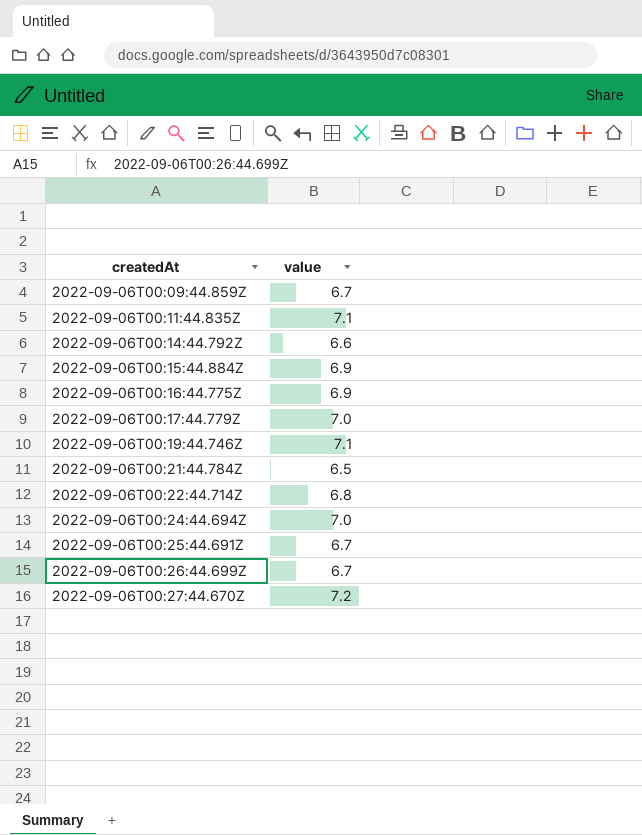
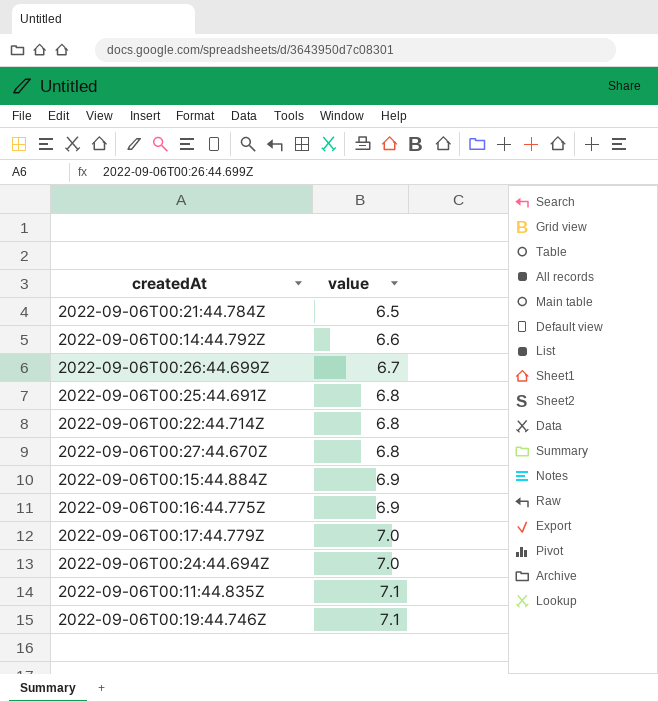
row order: createdAt ascending -> value ascending
row 2022-09-06T00:09:44.859Z: 6.7 -> none
2022-09-06T00:25:44.691Z | value: 6.7 -> 6.8
2022-09-06T00:27:44.670Z | value: 7.2 -> 6.8

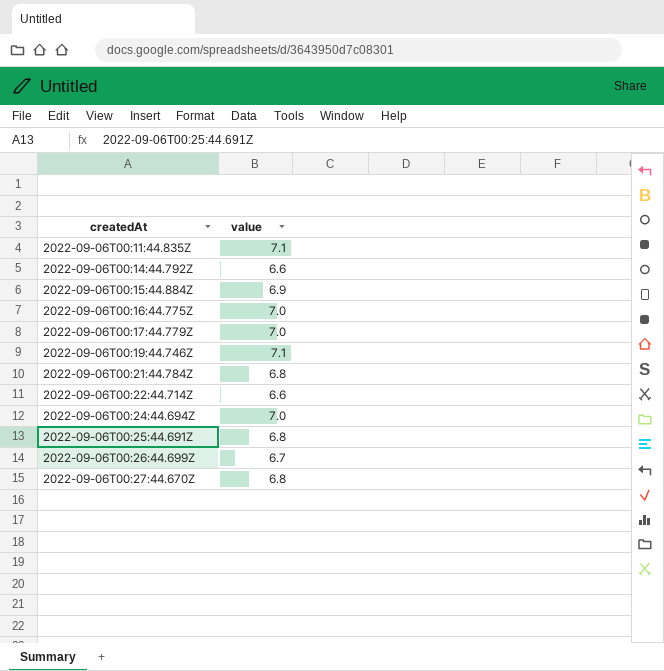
row order: value ascending -> createdAt ascending
2022-09-06T00:16:44.775Z | value: 6.9 -> 7.0
2022-09-06T00:21:44.784Z | value: 6.5 -> 6.8
2022-09-06T00:22:44.714Z | value: 6.8 -> 6.6

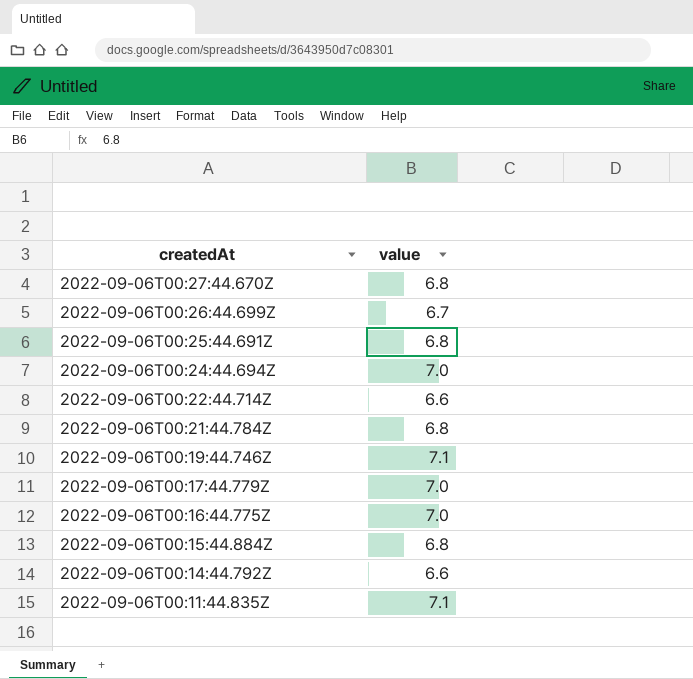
row order: createdAt ascending -> createdAt descending
2022-09-06T00:15:44.884Z | value: 6.9 -> 6.8

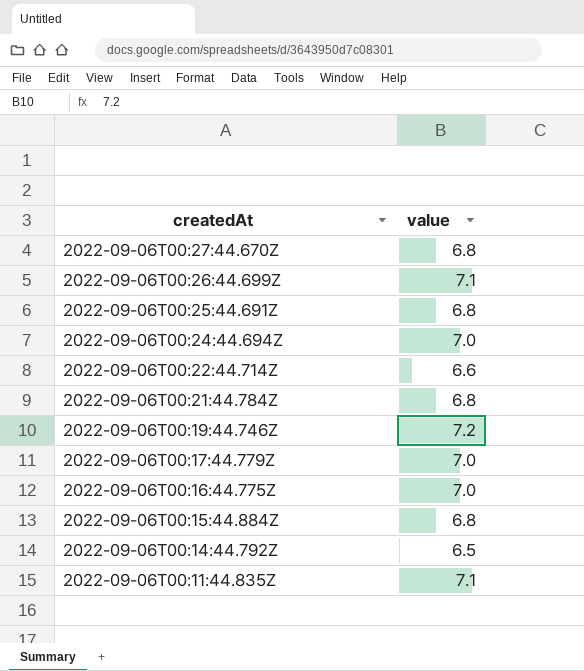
2022-09-06T00:26:44.699Z | value: 6.7 -> 7.1
2022-09-06T00:19:44.746Z | value: 7.1 -> 7.2
2022-09-06T00:14:44.792Z | value: 6.6 -> 6.5

